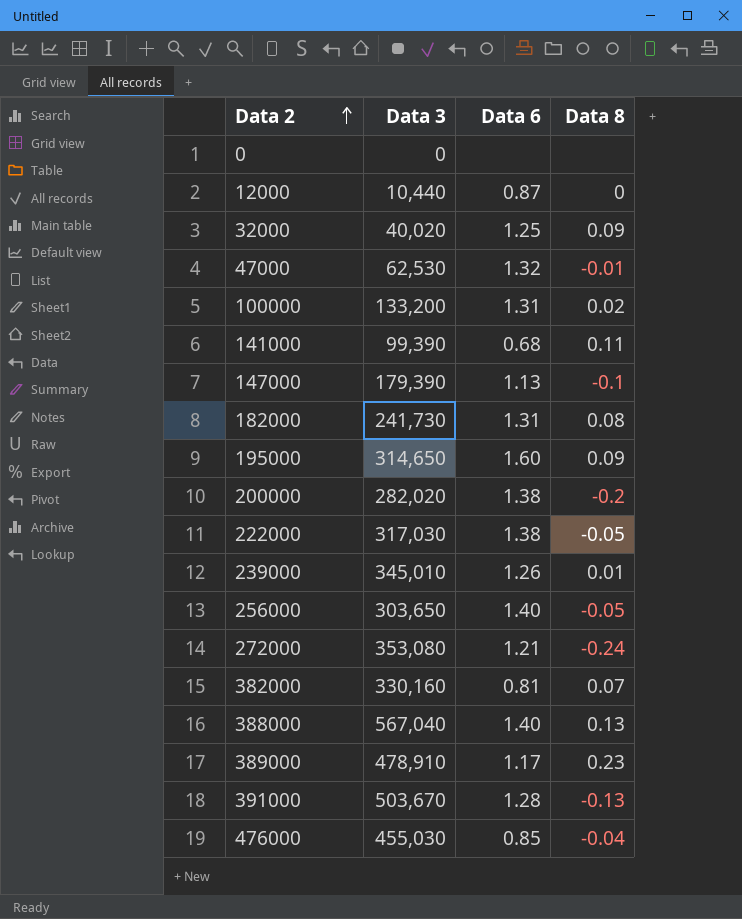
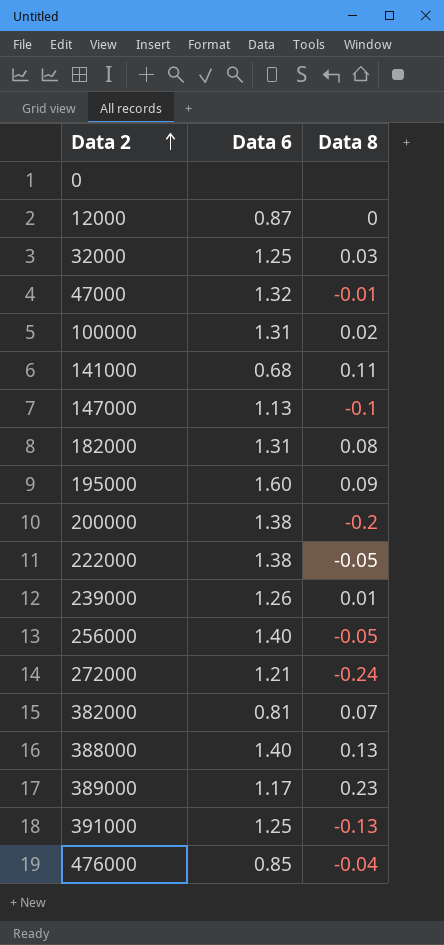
column Data 3 | position: 2 -> none
32000 | Data 8: 0.09 -> 0.03
391000 | Data 6: 1.28 -> 1.25

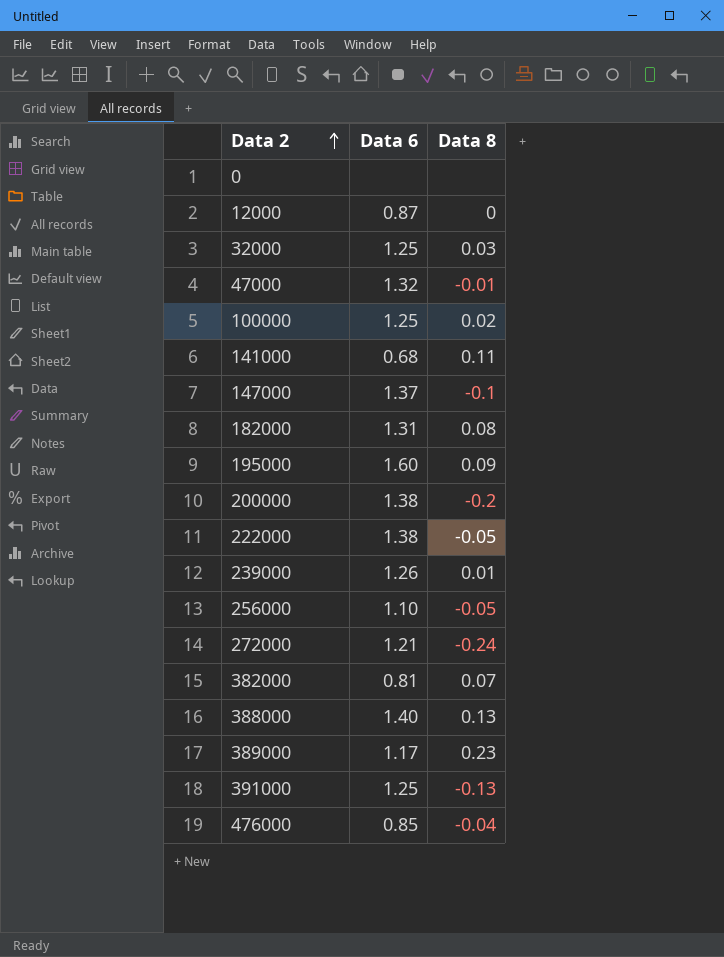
100000 | Data 6: 1.31 -> 1.25
147000 | Data 6: 1.13 -> 1.37
256000 | Data 6: 1.40 -> 1.10

